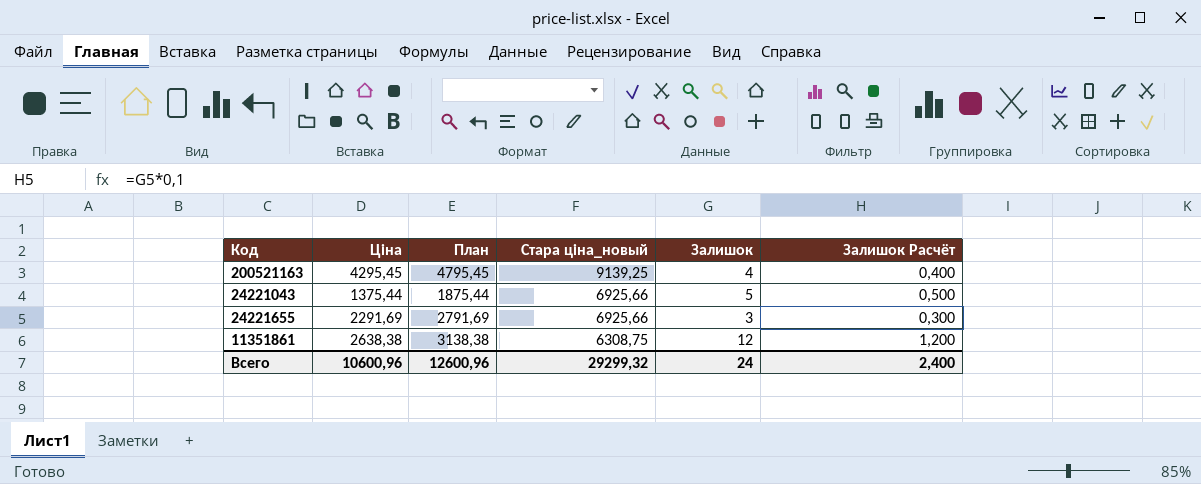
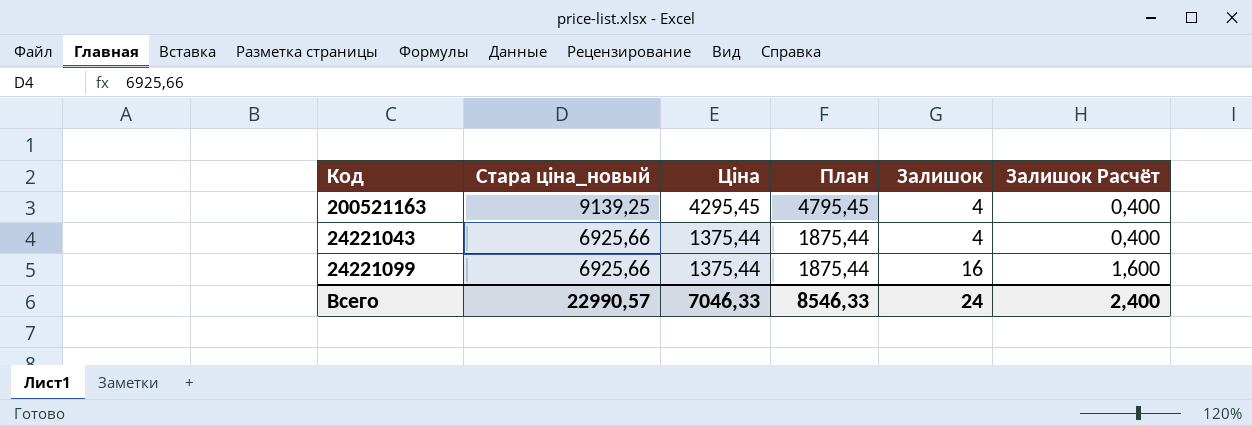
column Стара ціна_новый | position: 4 -> 2
row 24221655: 2291,69 | 2791,69 | 6925,66 | 3 | 0,300 -> none
row 11351861: 2638,38 | 3138,38 | 6308,75 | 12 | 1,200 -> none
24221043 | Залишок: 5 -> 4
24221043 | Залишок Расчёт: 0,500 -> 0,400
row 24221099: none -> 6925,66 | 1375,44 | 1875,44 | 16 | 1,600
Всего | Стара ціна_новый: 29299,32 -> 22990,57
Всего | Ціна: 10600,96 -> 7046,33
Всего | План: 12600,96 -> 8546,33

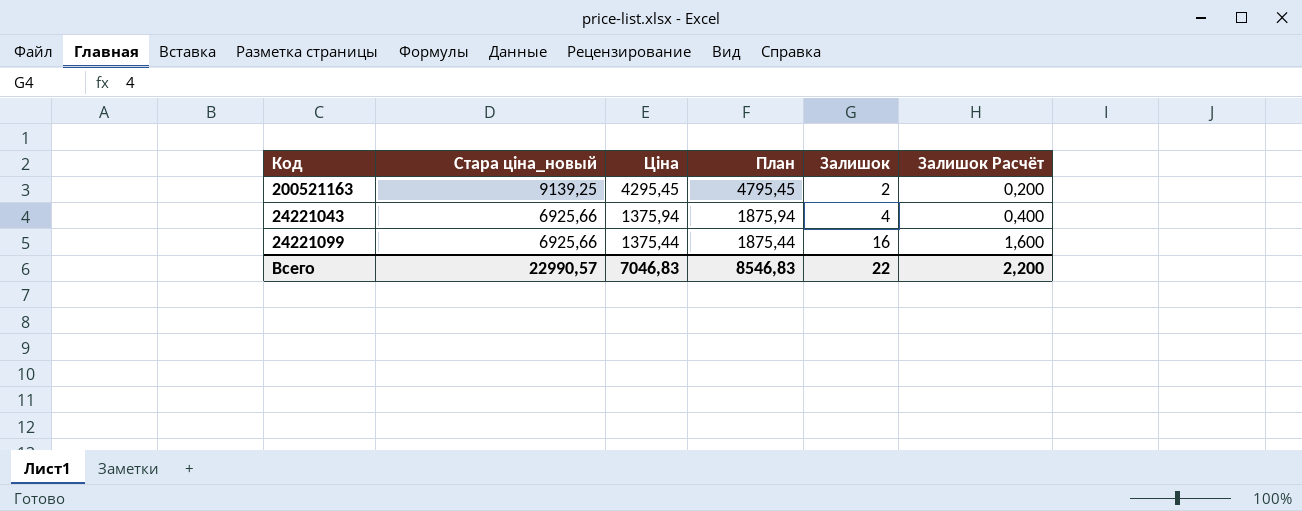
200521163 | Залишок: 4 -> 2
200521163 | Залишок Расчёт: 0,400 -> 0,200
24221043 | Ціна: 1375,44 -> 1375,94
24221043 | План: 1875,44 -> 1875,94
Всего | Ціна: 7046,33 -> 7046,83
Всего | План: 8546,33 -> 8546,83
Всего | Залишок: 24 -> 22
Всего | Залишок Расчёт: 2,400 -> 2,200

